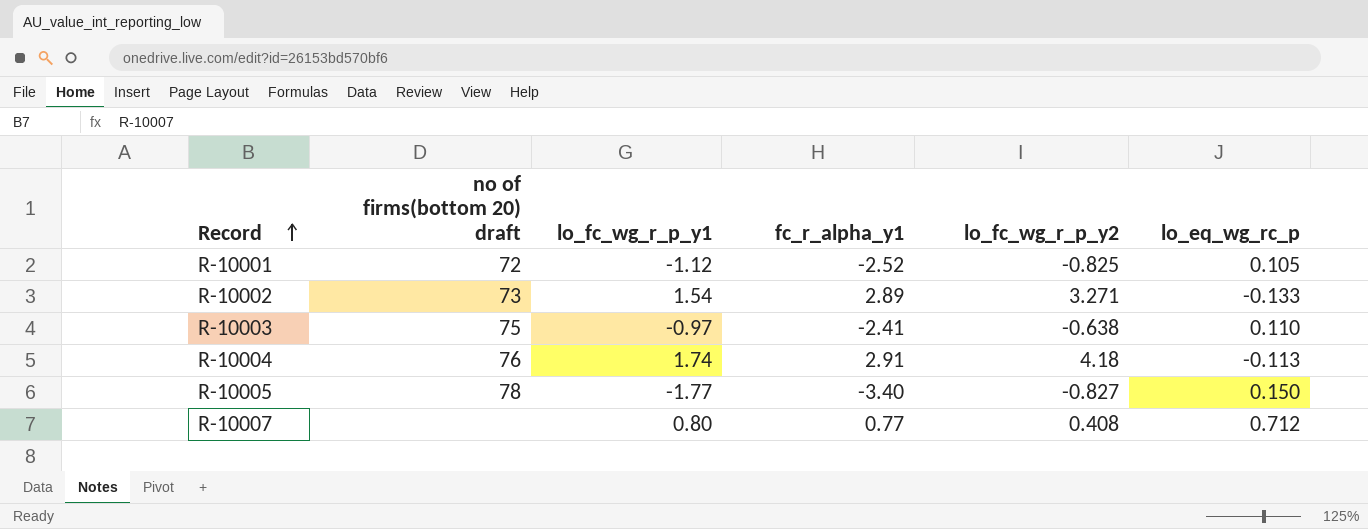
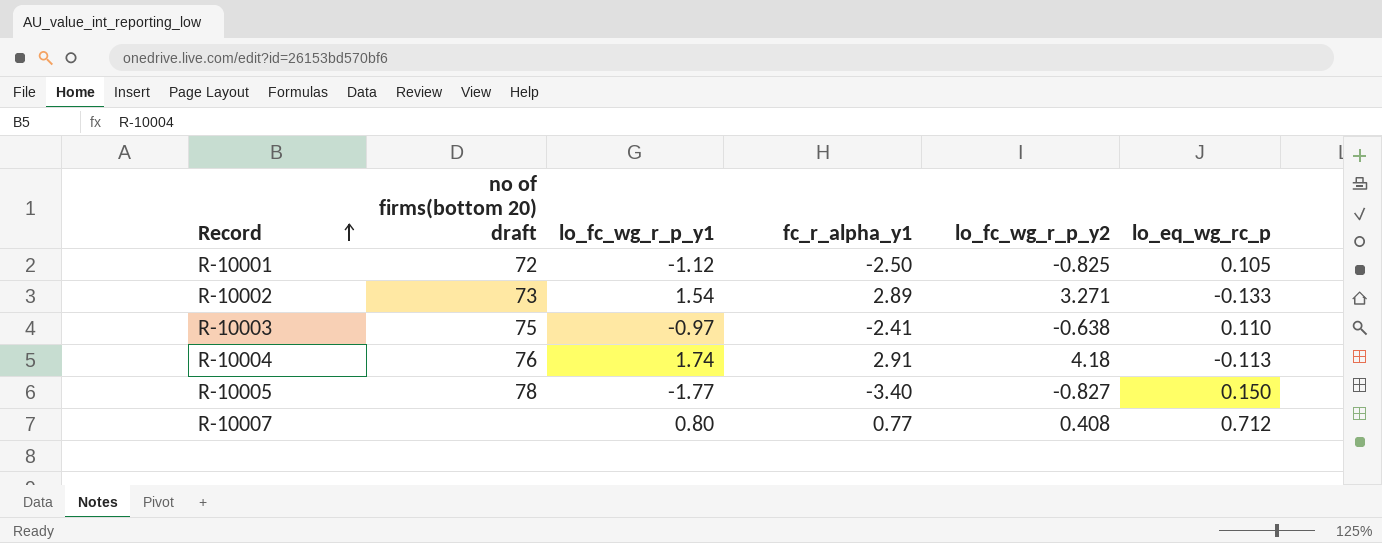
R-10001 | fc_r_alpha_y1: -2.52 -> -2.50

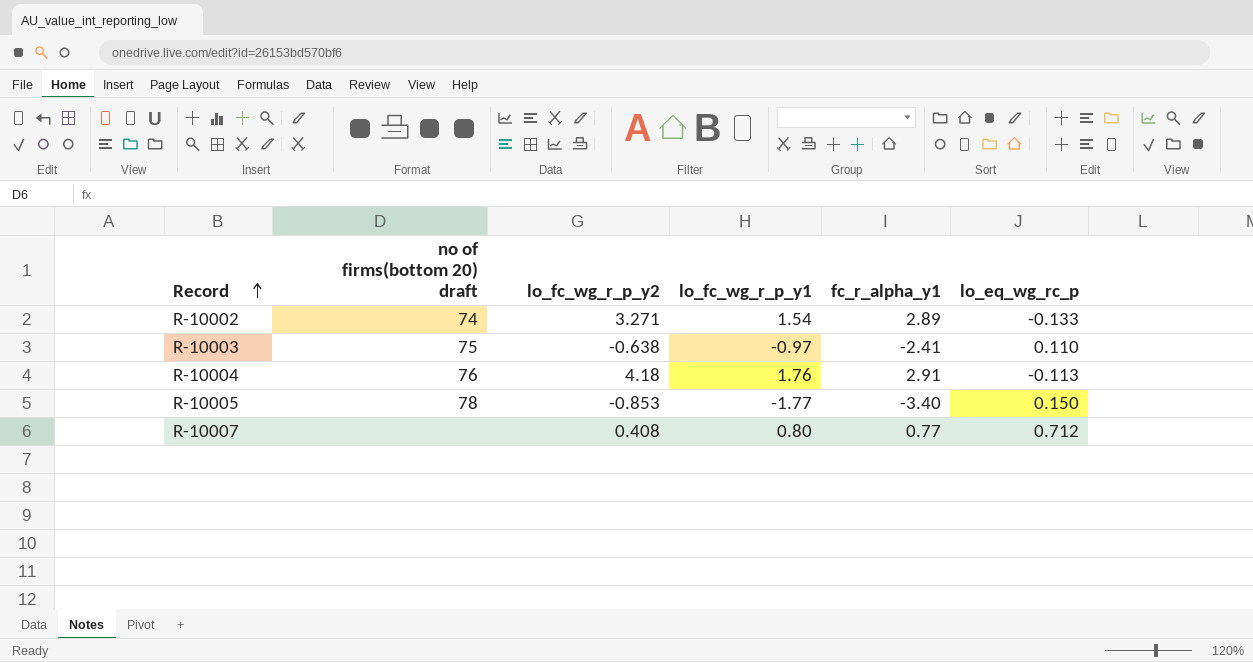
column lo_fc_wg_r_p_y2 | position: 5 -> 3
row R-10001: 72 | -1.12 | -2.50 | -0.825 | 0.105 -> none
R-10002 | no of firms(bottom 20) draft: 73 -> 74
R-10004 | lo_fc_wg_r_p_y1: 1.74 -> 1.76
R-10005 | lo_fc_wg_r_p_y2: -0.827 -> -0.853

